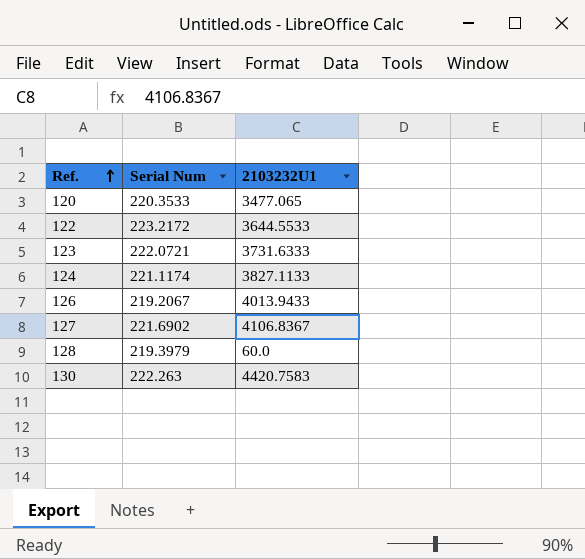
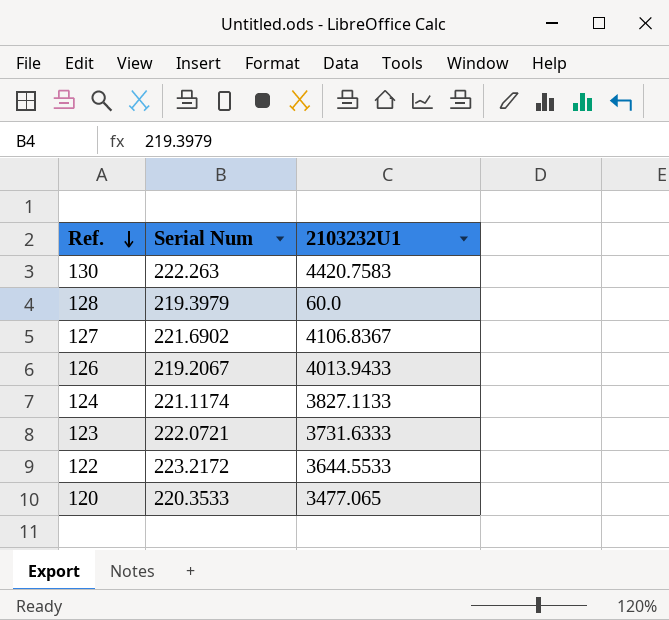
row order: Ref. ascending -> Ref. descending

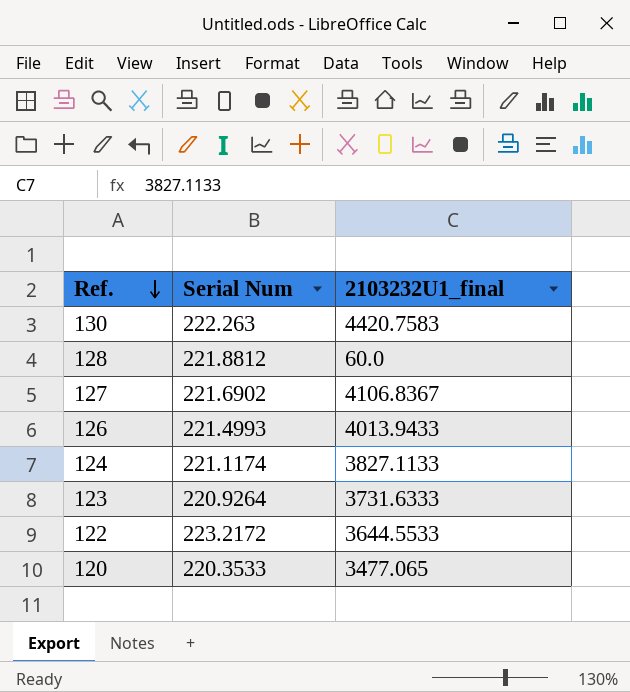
column name: 2103232U1 -> 2103232U1_final
128 | Serial Num: 219.3979 -> 221.8812
126 | Serial Num: 219.2067 -> 221.4993
123 | Serial Num: 222.0721 -> 220.9264

